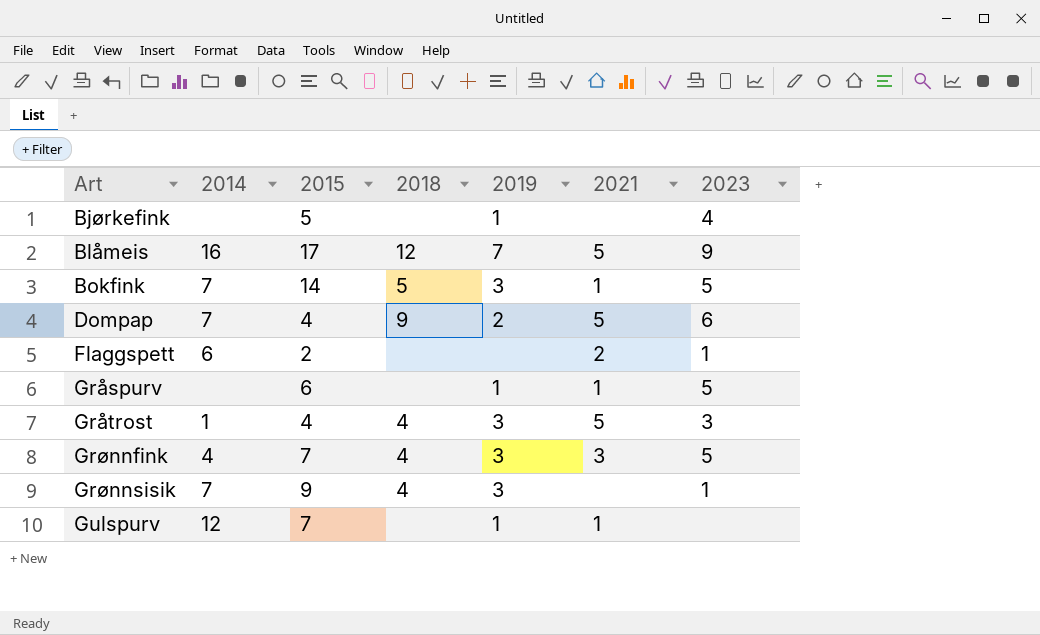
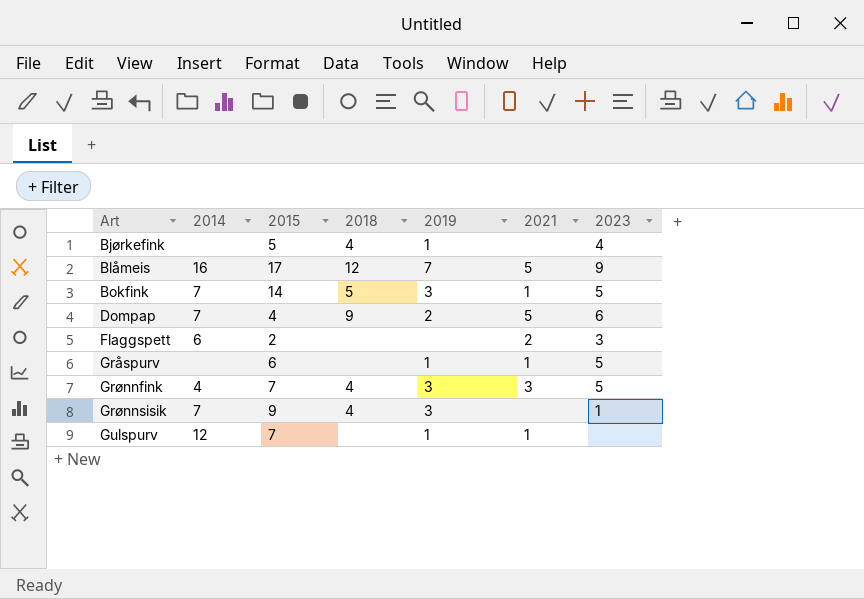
row Gråtrost: 1 | 4 | 4 | 3 | 5 | 3 -> none
Bjørkefink | 2018: none -> 4
Flaggspett | 2023: 1 -> 3

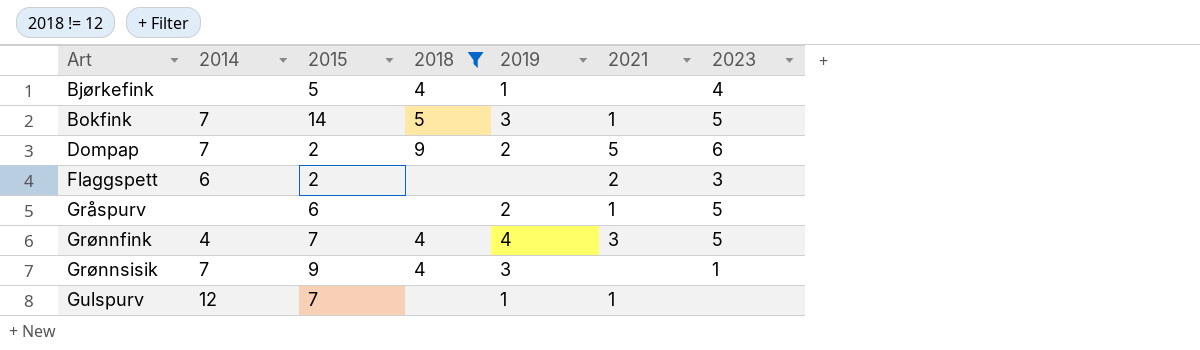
filter: none -> 2018 != 12
Dompap | 2015: 4 -> 2
Gråspurv | 2019: 1 -> 2
Grønnfink | 2019: 3 -> 4

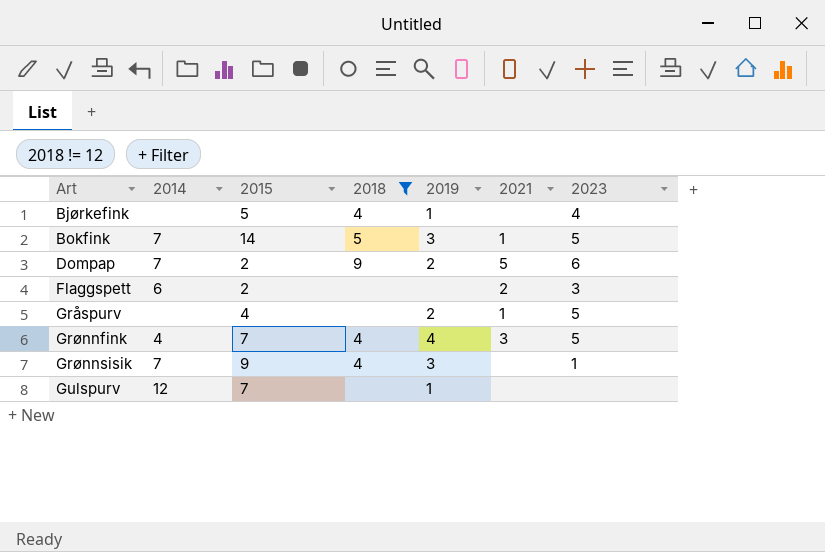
Gråspurv | 2015: 6 -> 4
Gulspurv | 2021: 1 -> none

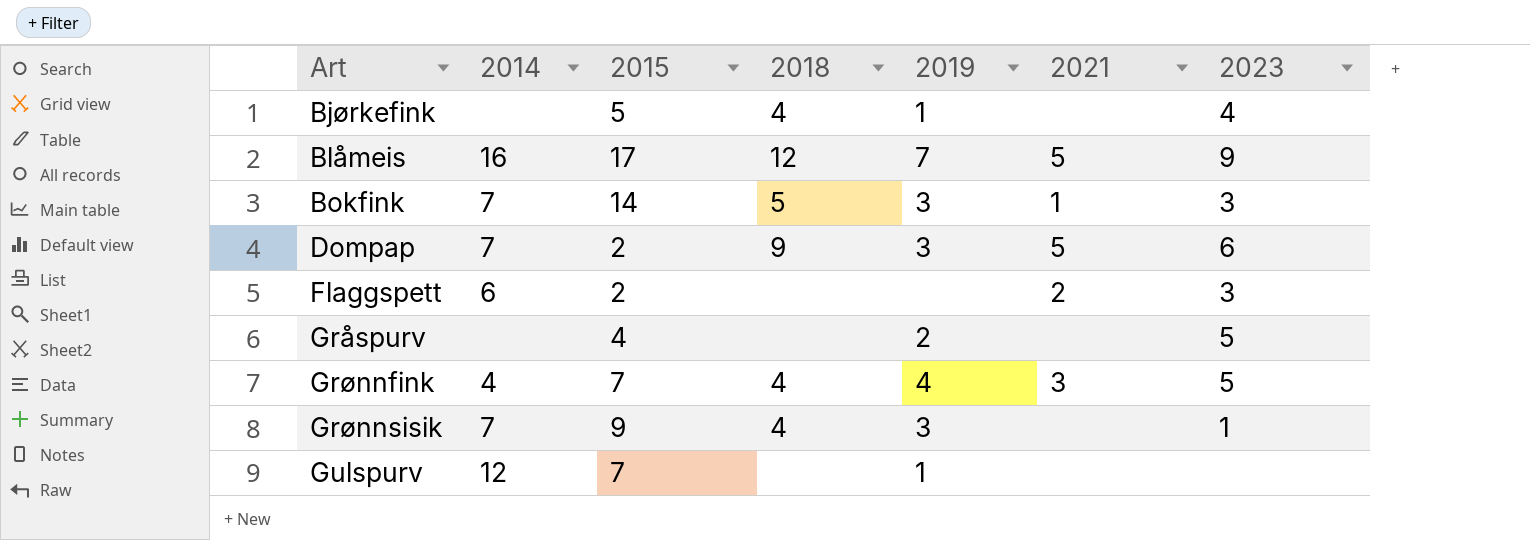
filter: 2018 != 12 -> none
Bokfink | 2023: 5 -> 3
Dompap | 2019: 2 -> 3
Gråspurv | 2021: 1 -> none

